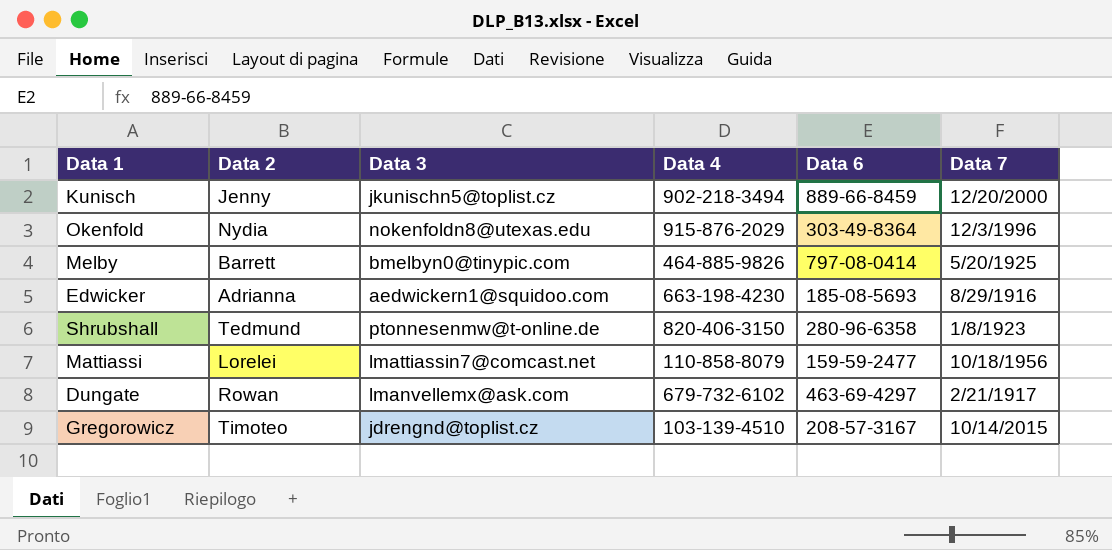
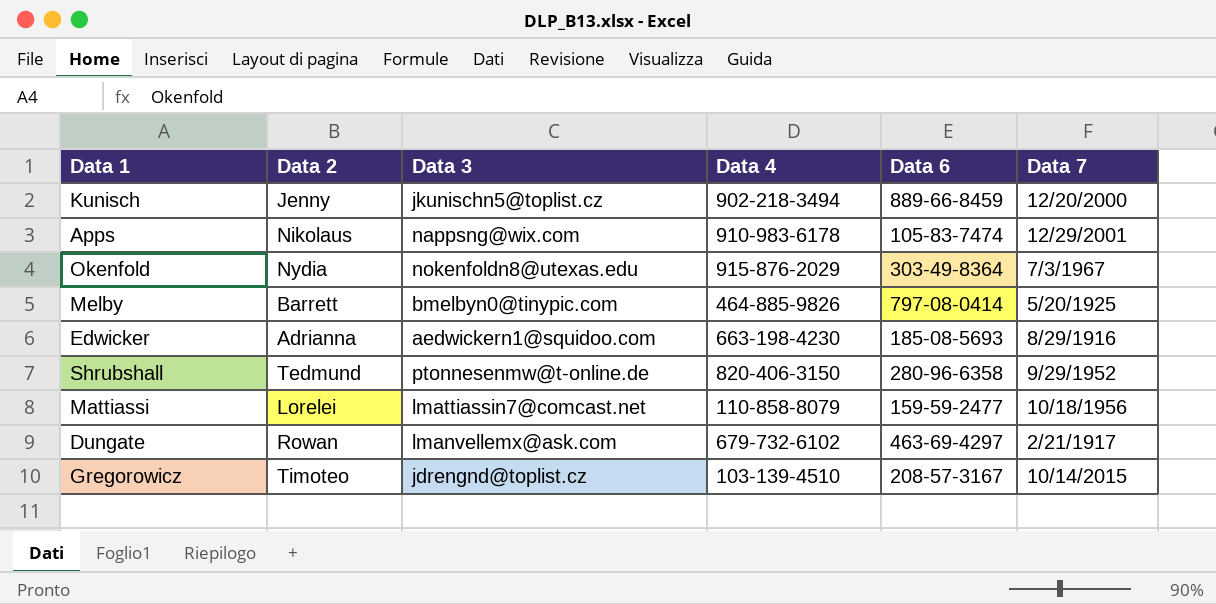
row Apps: none -> Nikolaus | nappsng@wix.com | 910-983-6178 | 105-83-7474 | 12/29/2001
Okenfold | Data 7: 12/3/1996 -> 7/3/1967
Shrubshall | Data 7: 1/8/1923 -> 9/29/1952

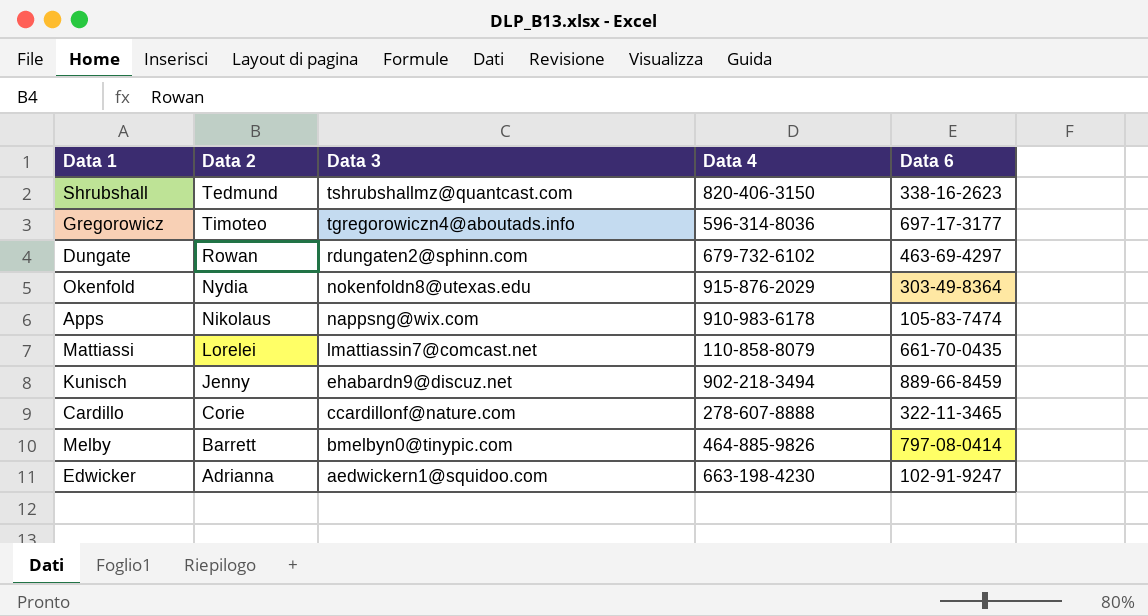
row order: none -> Data 3 descending
column Data 7 | position: 6 -> none
Shrubshall | Data 3: ptonnesenmw@t-online.de -> tshrubshallmz@quantcast.com
Shrubshall | Data 6: 280-96-6358 -> 338-16-2623
Gregorowicz | Data 3: jdrengnd@toplist.cz -> tgregorowiczn4@aboutads.info
Gregorowicz | Data 4: 103-139-4510 -> 596-314-8036
Gregorowicz | Data 6: 208-57-3167 -> 697-17-3177
Dungate | Data 3: lmanvellemx@ask.com -> rdungaten2@sphinn.com
Mattiassi | Data 6: 159-59-2477 -> 661-70-0435
Kunisch | Data 3: jkunischn5@toplist.cz -> ehabardn9@discuz.net
row Cardillo: none -> Corie | ccardillonf@nature.com | 278-607-8888 | 322-11-3465
Edwicker | Data 6: 185-08-5693 -> 102-91-9247

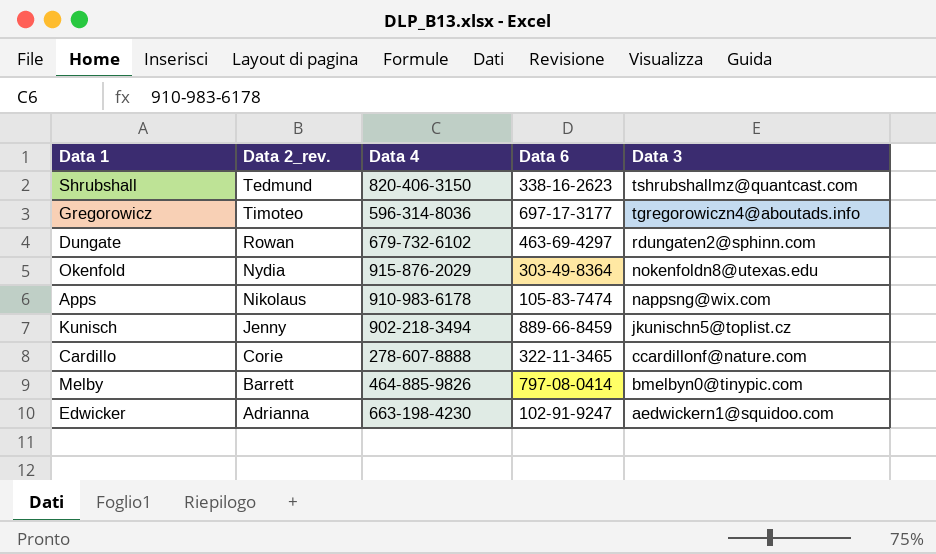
column name: Data 2 -> Data 2_rev.
column Data 3 | position: 3 -> 5
row Mattiassi: Lorelei | lmattiassin7@comcast.net | 110-858-8079 | 661-70-0435 -> none
Kunisch | Data 3: ehabardn9@discuz.net -> jkunischn5@toplist.cz

